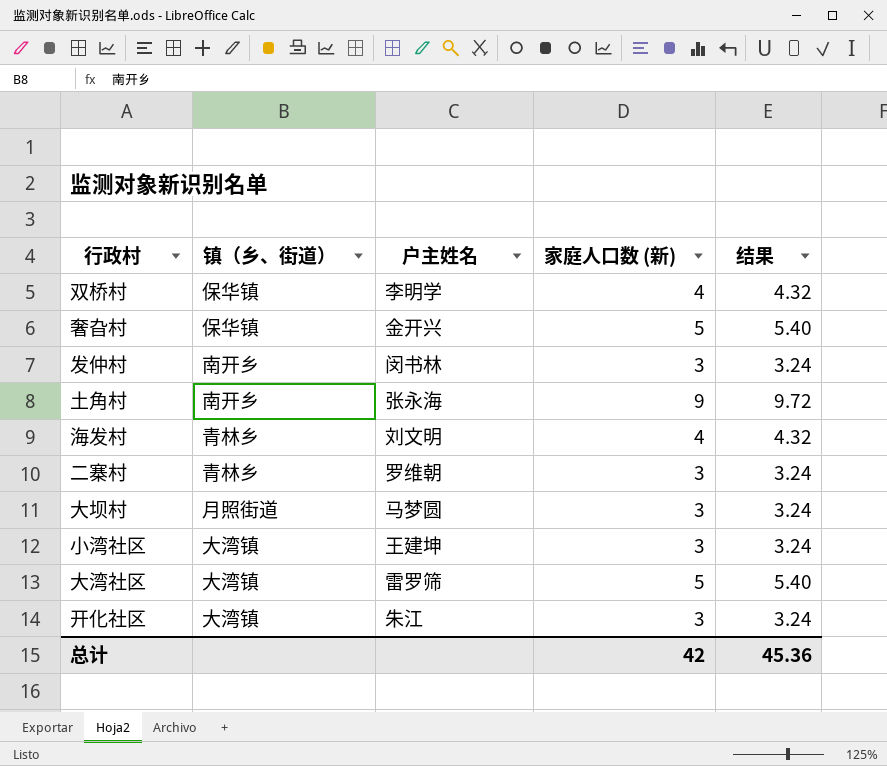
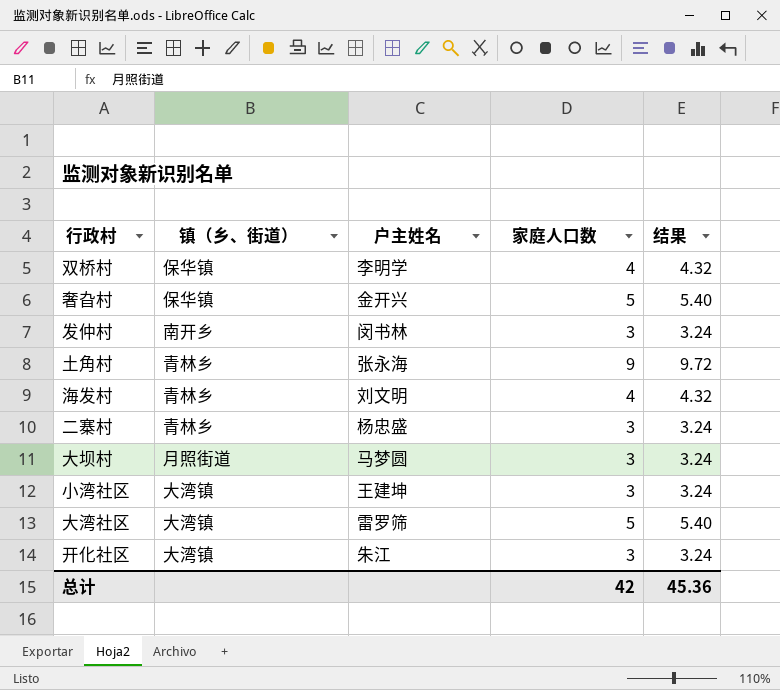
column name: 家庭人口数 (新) -> 家庭人口数
土角村 | 镇（乡、街道）: 南开乡 -> 青林乡
二寨村 | 户主姓名: 罗维朝 -> 杨忠盛

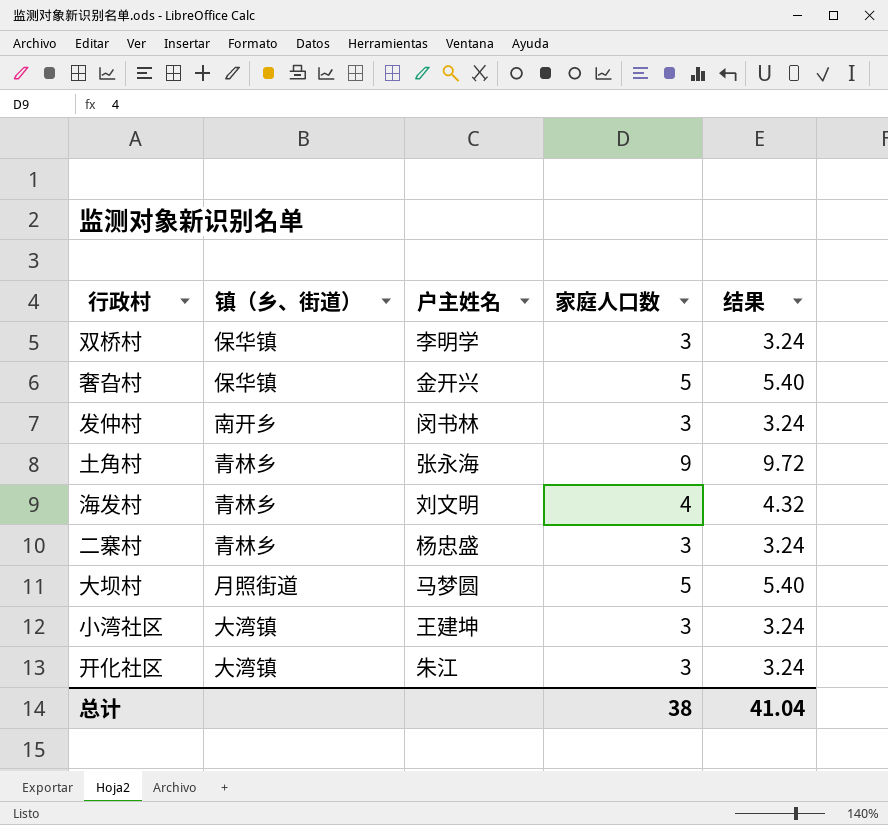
row 大湾社区: 大湾镇 | 雷罗筛 | 5 | 5.40 -> none
双桥村 | 家庭人口数: 4 -> 3
双桥村 | 结果: 4.32 -> 3.24
大坝村 | 家庭人口数: 3 -> 5
大坝村 | 结果: 3.24 -> 5.40
总计 | 家庭人口数: 42 -> 38
总计 | 结果: 45.36 -> 41.04

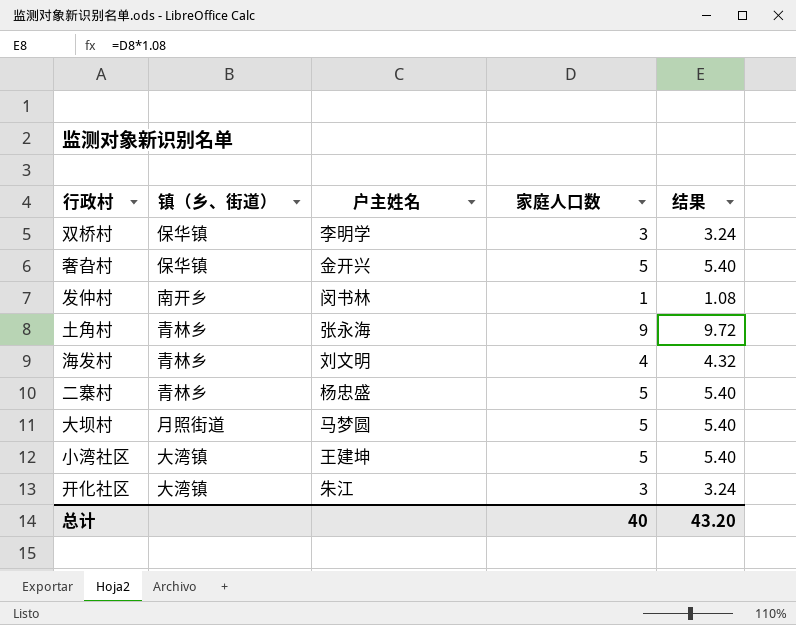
发仲村 | 家庭人口数: 3 -> 1
发仲村 | 结果: 3.24 -> 1.08
二寨村 | 家庭人口数: 3 -> 5
二寨村 | 结果: 3.24 -> 5.40
小湾社区 | 家庭人口数: 3 -> 5
小湾社区 | 结果: 3.24 -> 5.40
总计 | 家庭人口数: 38 -> 40
总计 | 结果: 41.04 -> 43.20

